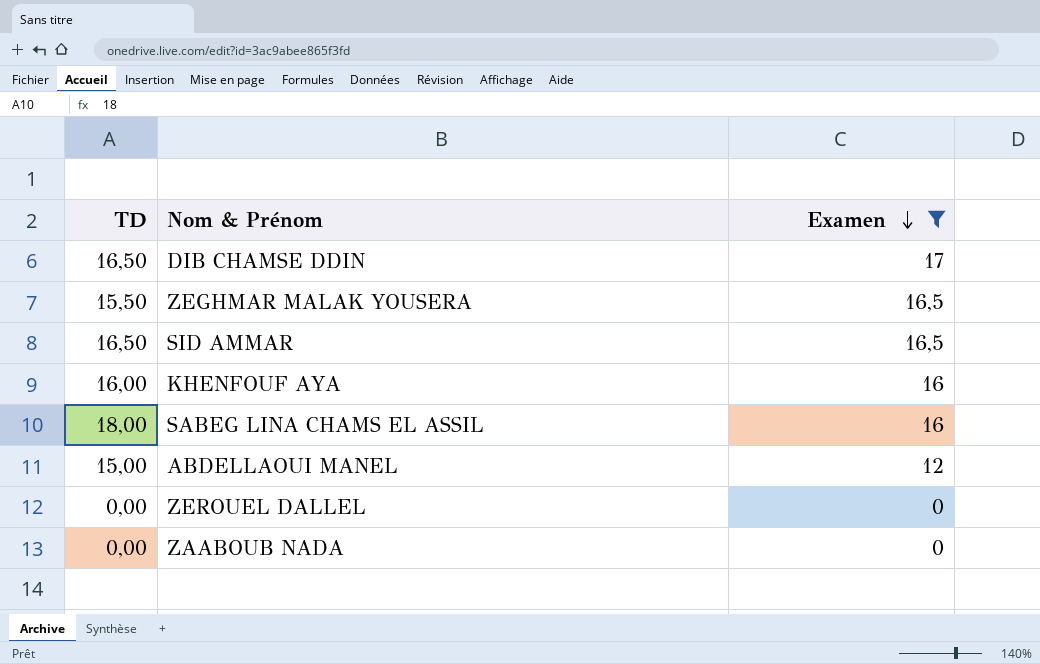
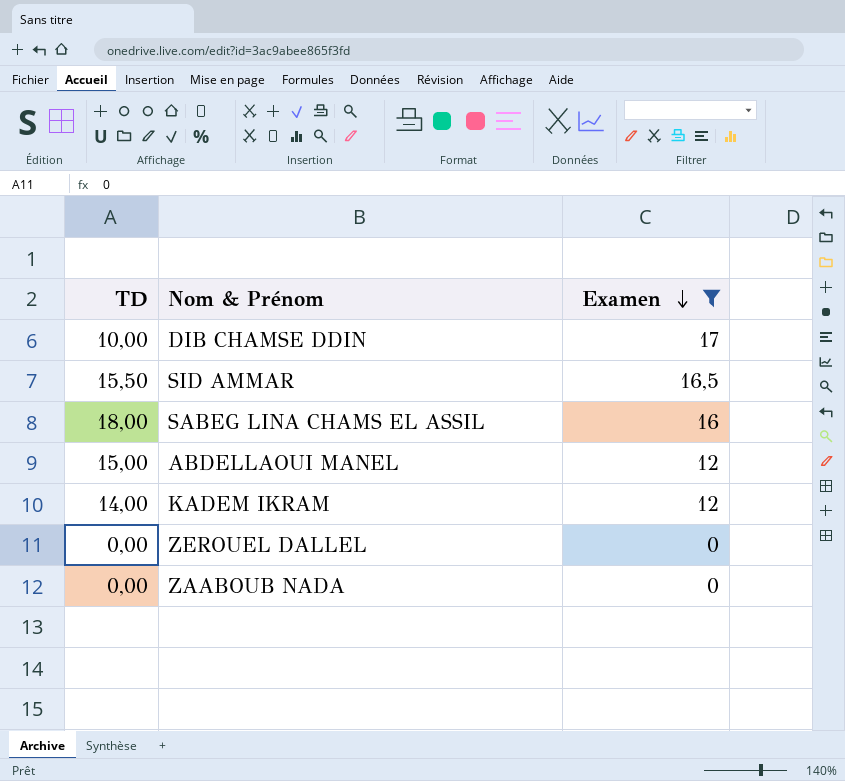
row ZEGHMAR MALAK YOUSERA: 15,50 | 16,5 -> none
row KHENFOUF AYA: 16,00 | 16 -> none
DIB CHAMSE DDIN | TD: 16,50 -> 10,00
SID AMMAR | TD: 16,50 -> 15,50
row KADEM IKRAM: none -> 14,00 | 12

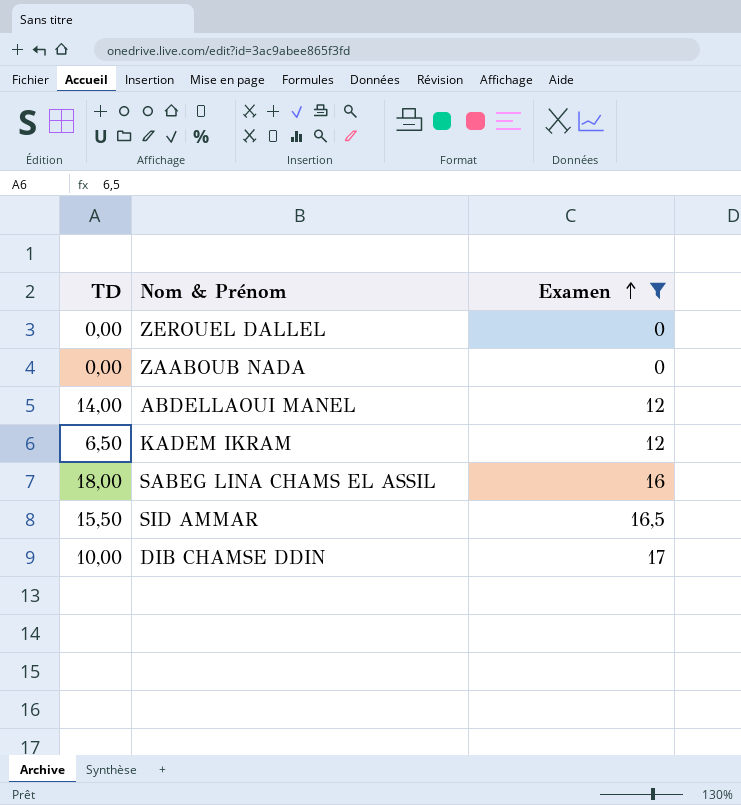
row order: Examen descending -> Examen ascending
ABDELLAOUI MANEL | TD: 15,00 -> 14,00
KADEM IKRAM | TD: 14,00 -> 6,50

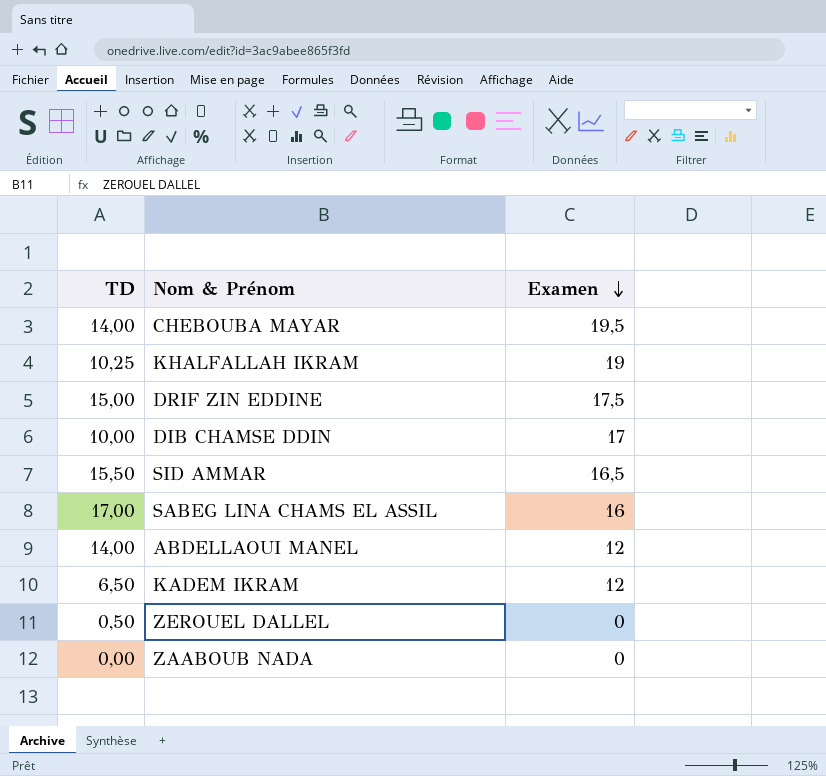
filter: Examen <= 17 -> none
row order: Examen ascending -> Examen descending
SABEG LINA CHAMS EL ASSIL | TD: 18,00 -> 17,00
ZEROUEL DALLEL | TD: 0,00 -> 0,50

